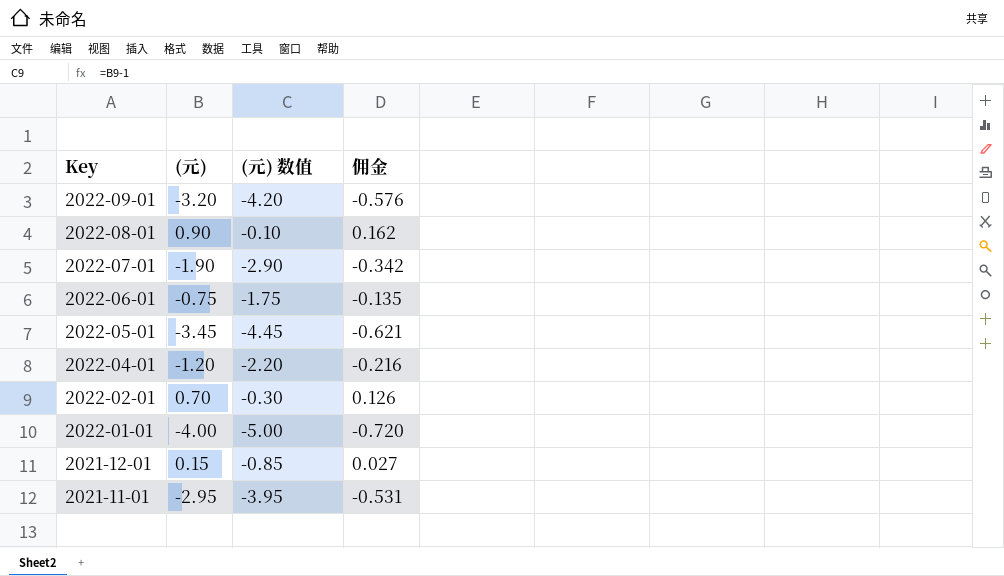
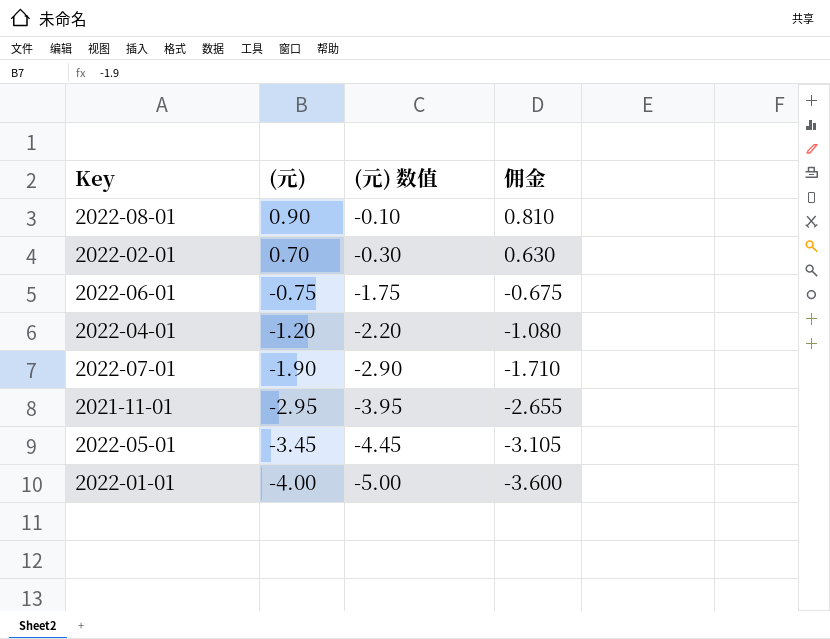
row order: Key descending -> (元) descending
column 佣金 | formula: [(元)] * 0.18 -> [(元)] * 0.9
row 2022-09-01: -3.20 | -4.20 | -0.576 -> none
row 2021-12-01: 0.15 | -0.85 | 0.027 -> none

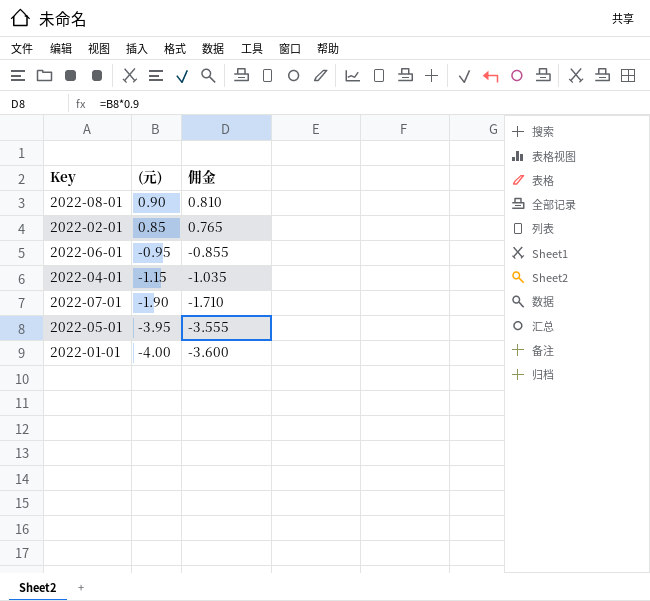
column (元) 数值 | formula: [(元)] - 1 -> none
row 2021-11-01: -2.95 | -3.95 | -2.655 -> none
2022-02-01 | (元): 0.70 -> 0.85
2022-02-01 | 佣金: 0.630 -> 0.765
2022-06-01 | (元): -0.75 -> -0.95
2022-06-01 | 佣金: -0.675 -> -0.855
2022-04-01 | (元): -1.20 -> -1.15
2022-04-01 | 佣金: -1.080 -> -1.035
2022-05-01 | (元): -3.45 -> -3.95
2022-05-01 | 佣金: -3.105 -> -3.555

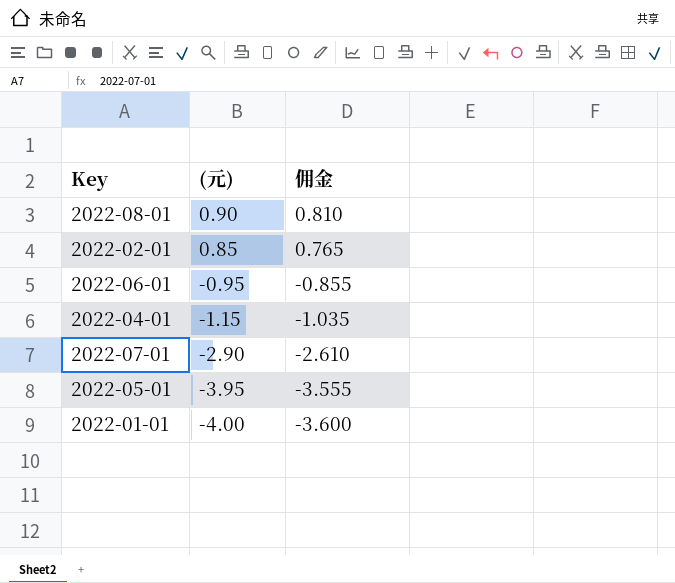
2022-07-01 | (元): -1.90 -> -2.90
2022-07-01 | 佣金: -1.710 -> -2.610

